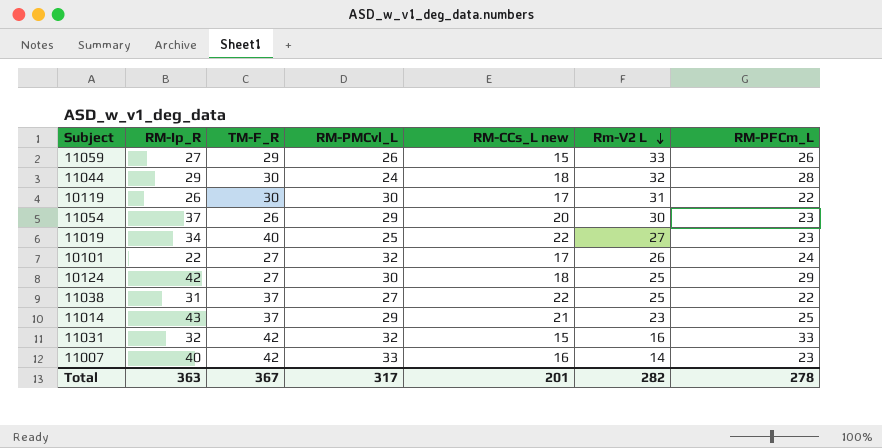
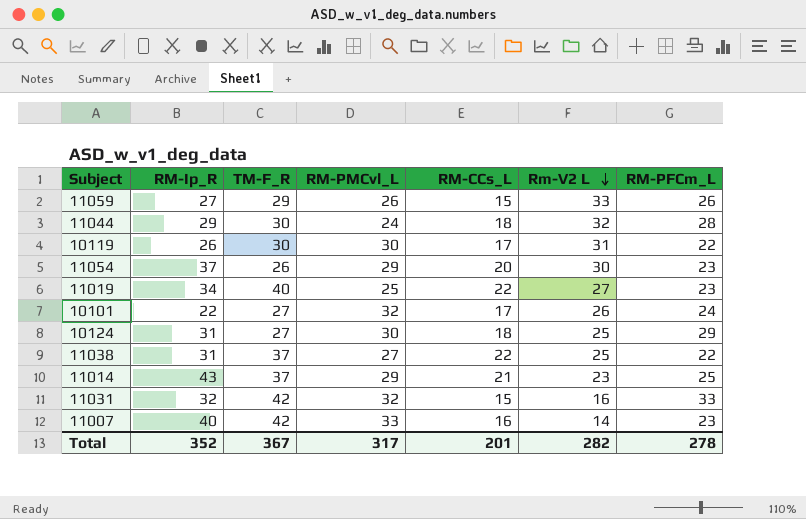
column name: RM-CCs_L new -> RM-CCs_L
10124 | RM-Ip_R: 42 -> 31
Total | RM-Ip_R: 363 -> 352

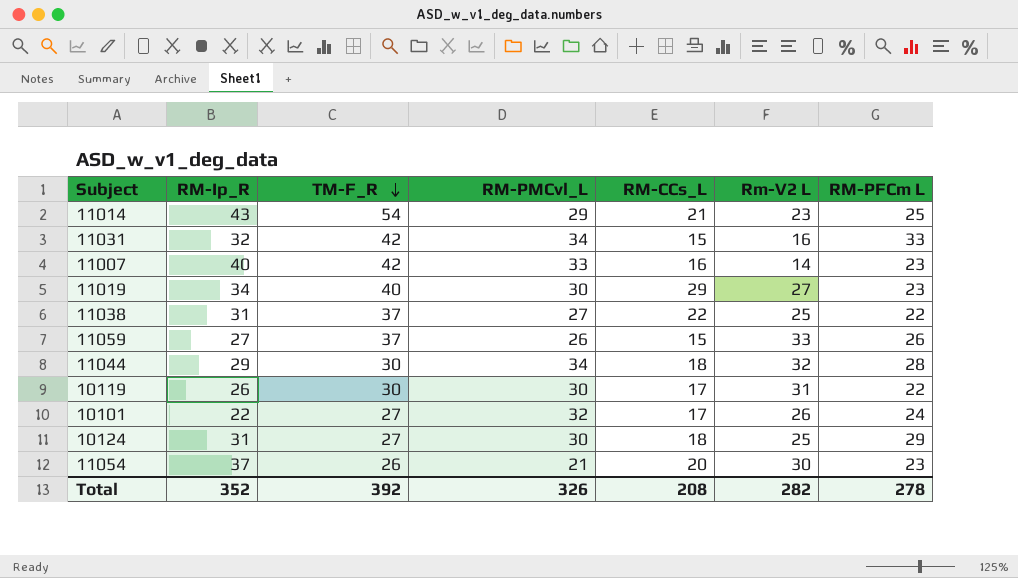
row order: Rm-V2 L descending -> TM-F_R descending
column name: RM-PFCm_L -> RM-PFCm L
11014 | TM-F_R: 37 -> 54
11031 | RM-PMCvl_L: 32 -> 34
11019 | RM-PMCvl_L: 25 -> 30
11019 | RM-CCs_L: 22 -> 29
11059 | TM-F_R: 29 -> 37
11044 | RM-PMCvl_L: 24 -> 34
11054 | RM-PMCvl_L: 29 -> 21
Total | TM-F_R: 367 -> 392
Total | RM-PMCvl_L: 317 -> 326
Total | RM-CCs_L: 201 -> 208

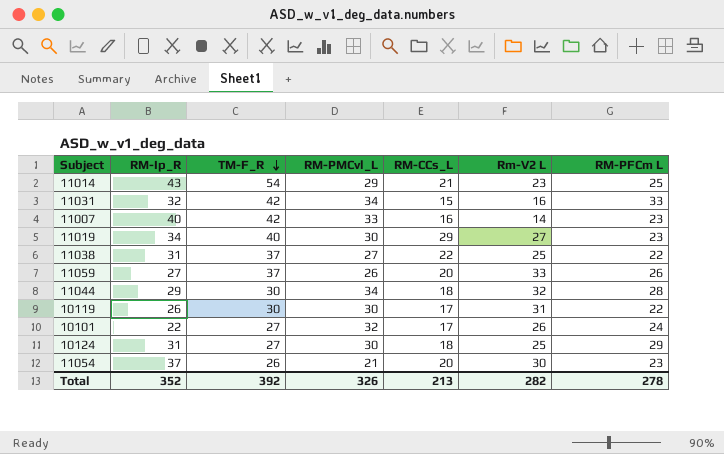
11059 | RM-CCs_L: 15 -> 20
Total | RM-CCs_L: 208 -> 213

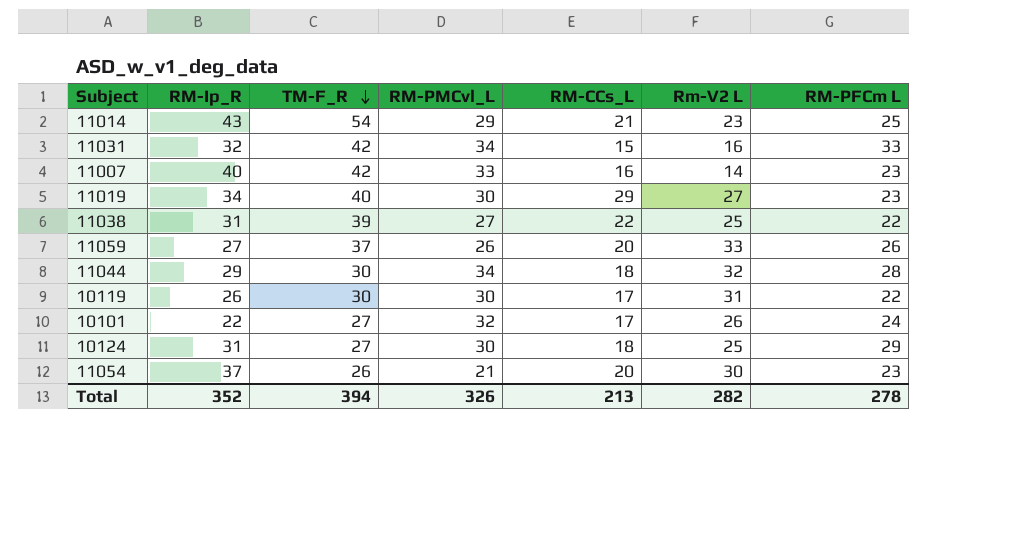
11038 | TM-F_R: 37 -> 39
Total | TM-F_R: 392 -> 394

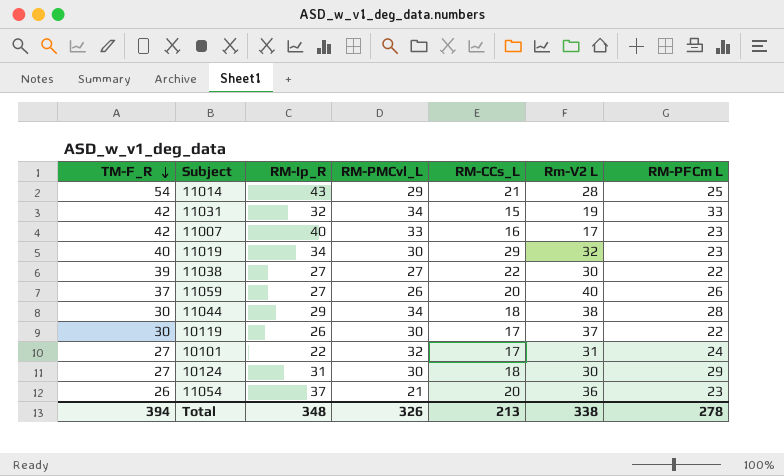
column TM-F_R | position: 3 -> 1
11014 | Rm-V2 L: 23 -> 28
11031 | Rm-V2 L: 16 -> 19
11007 | Rm-V2 L: 14 -> 17
11019 | Rm-V2 L: 27 -> 32
11038 | RM-Ip_R: 31 -> 27
11038 | Rm-V2 L: 25 -> 30
11059 | Rm-V2 L: 33 -> 40
11044 | Rm-V2 L: 32 -> 38
10119 | Rm-V2 L: 31 -> 37
10101 | Rm-V2 L: 26 -> 31
10124 | Rm-V2 L: 25 -> 30
11054 | Rm-V2 L: 30 -> 36
Total | RM-Ip_R: 352 -> 348
Total | Rm-V2 L: 282 -> 338

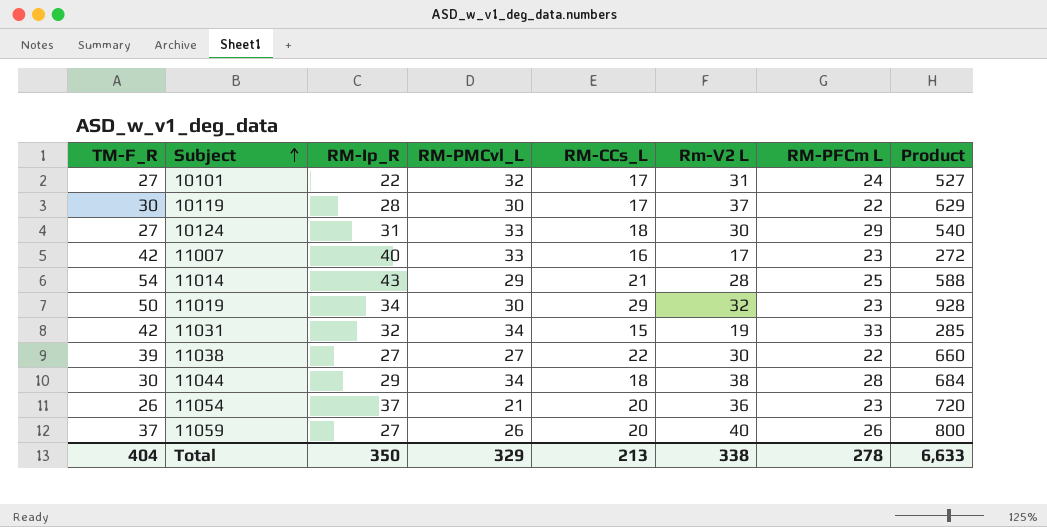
row order: TM-F_R descending -> Subject ascending
column Product | formula: none -> [RM-CCs_L] * [Rm-V2 L]
10119 | RM-Ip_R: 26 -> 28
10124 | RM-PMCvl_L: 30 -> 33
11019 | TM-F_R: 40 -> 50
Total | TM-F_R: 394 -> 404
Total | RM-Ip_R: 348 -> 350
Total | RM-PMCvl_L: 326 -> 329

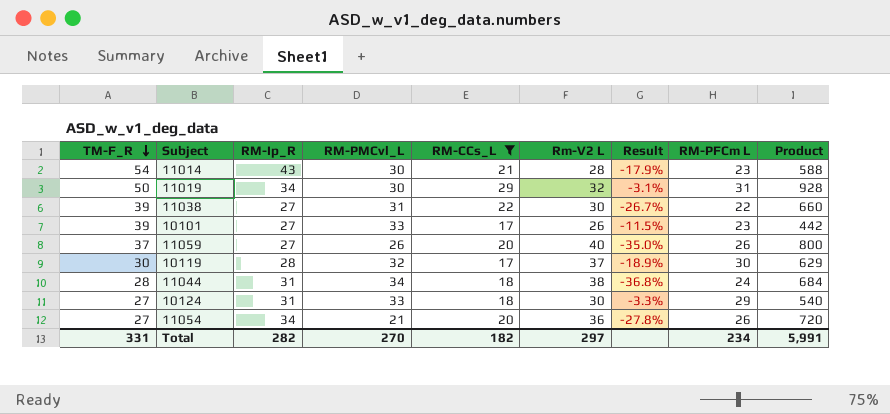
filter: none -> RM-CCs_L >= 17
row order: Subject ascending -> TM-F_R descending
column Result | formula: none -> ([RM-PFCm L] - [Rm-V2 L]) / [Rm-V2 L]
11014 | RM-PMCvl_L: 29 -> 30
11014 | RM-PFCm L: 25 -> 23
11019 | RM-PFCm L: 23 -> 31
11038 | RM-PMCvl_L: 27 -> 31
10101 | TM-F_R: 27 -> 39
10101 | RM-Ip_R: 22 -> 27
10101 | RM-PMCvl_L: 32 -> 33
10101 | Rm-V2 L: 31 -> 26
10101 | RM-PFCm L: 24 -> 23
10101 | Product: 527 -> 442
10119 | RM-PMCvl_L: 30 -> 32
10119 | RM-PFCm L: 22 -> 30
11044 | TM-F_R: 30 -> 28
11044 | RM-Ip_R: 29 -> 31
11044 | RM-PFCm L: 28 -> 24
11054 | TM-F_R: 26 -> 27
11054 | RM-Ip_R: 37 -> 34
11054 | RM-PFCm L: 23 -> 26
Total | TM-F_R: 404 -> 331
Total | RM-Ip_R: 350 -> 282
Total | RM-PMCvl_L: 329 -> 270
Total | RM-CCs_L: 213 -> 182
Total | Rm-V2 L: 338 -> 297
Total | RM-PFCm L: 278 -> 234
Total | Product: 6,633 -> 5,991

